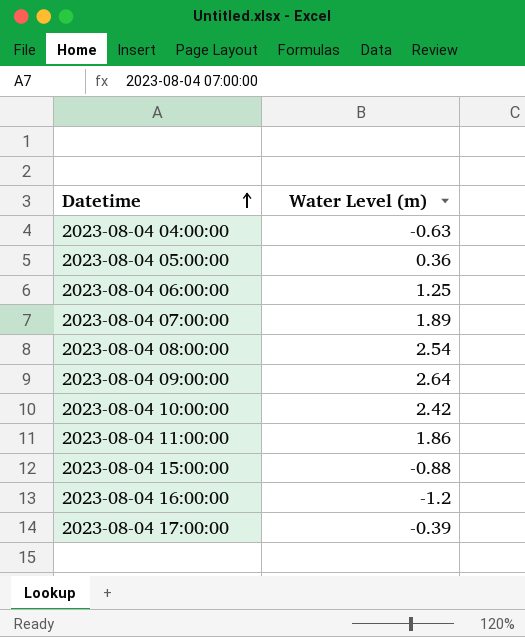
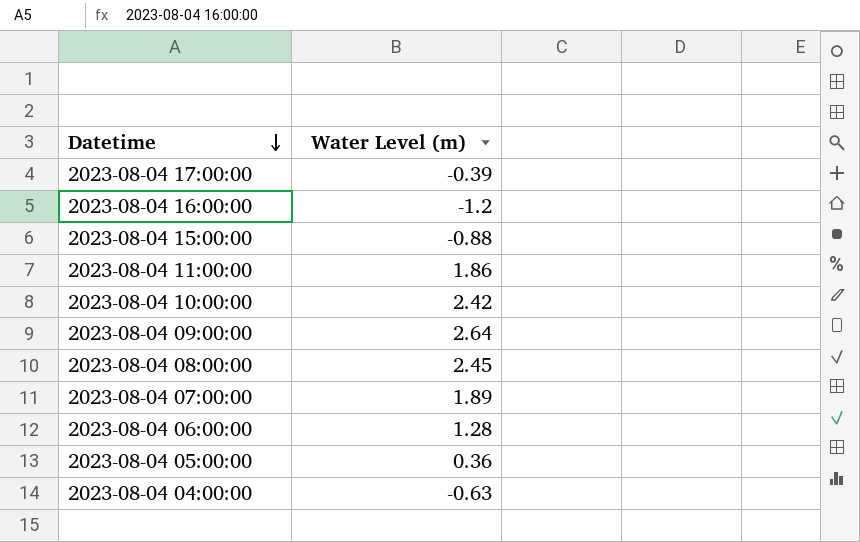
row order: Datetime ascending -> Datetime descending
2023-08-04 08:00:00 | Water Level (m): 2.54 -> 2.45
2023-08-04 06:00:00 | Water Level (m): 1.25 -> 1.28

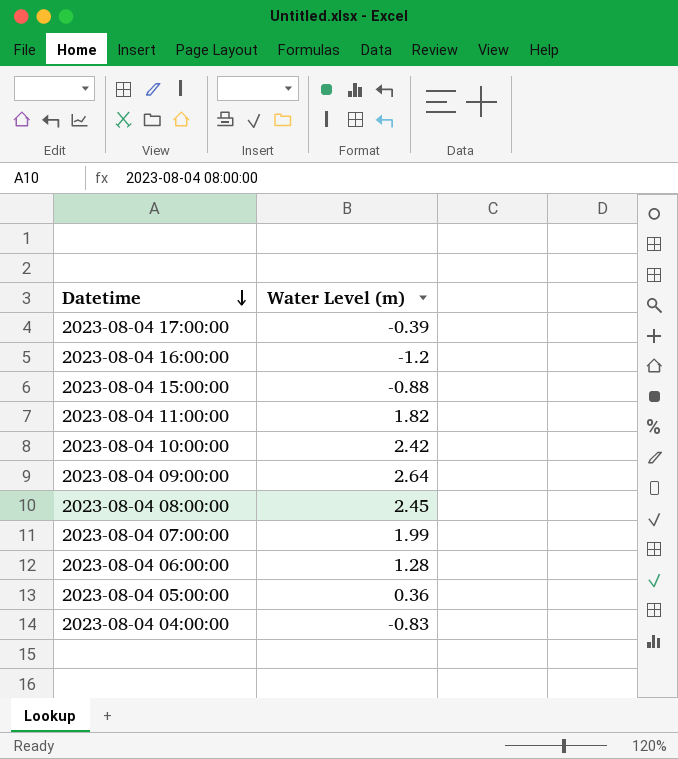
2023-08-04 11:00:00 | Water Level (m): 1.86 -> 1.82
2023-08-04 07:00:00 | Water Level (m): 1.89 -> 1.99
2023-08-04 04:00:00 | Water Level (m): -0.63 -> -0.83

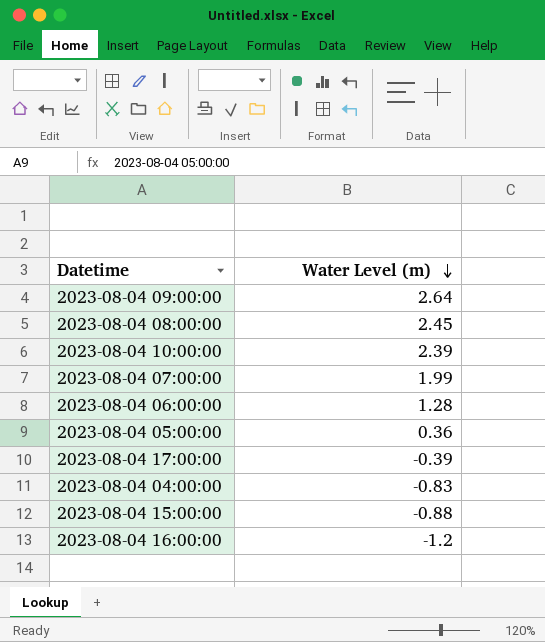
row order: Datetime descending -> Water Level (m) descending
row 2023-08-04 11:00:00: 1.82 -> none
2023-08-04 10:00:00 | Water Level (m): 2.42 -> 2.39

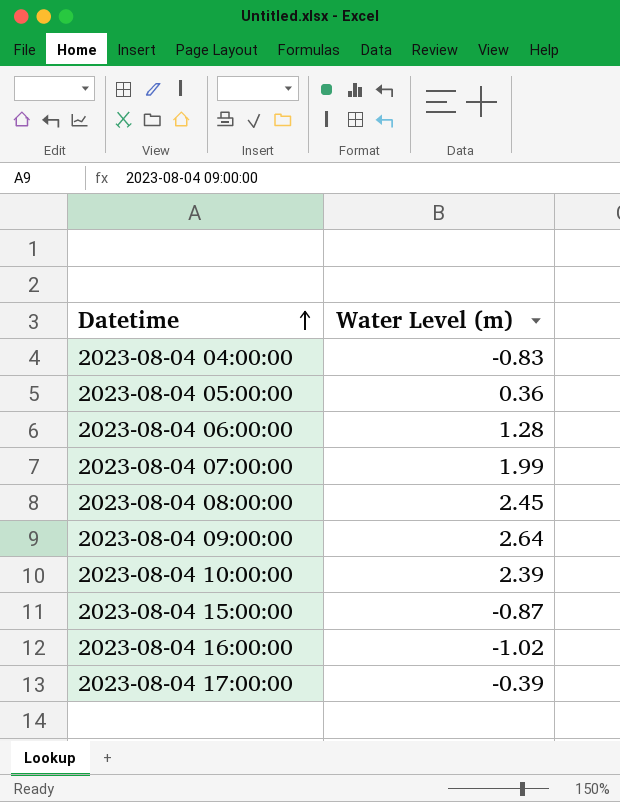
row order: Water Level (m) descending -> Datetime ascending
2023-08-04 15:00:00 | Water Level (m): -0.88 -> -0.87
2023-08-04 16:00:00 | Water Level (m): -1.2 -> -1.02

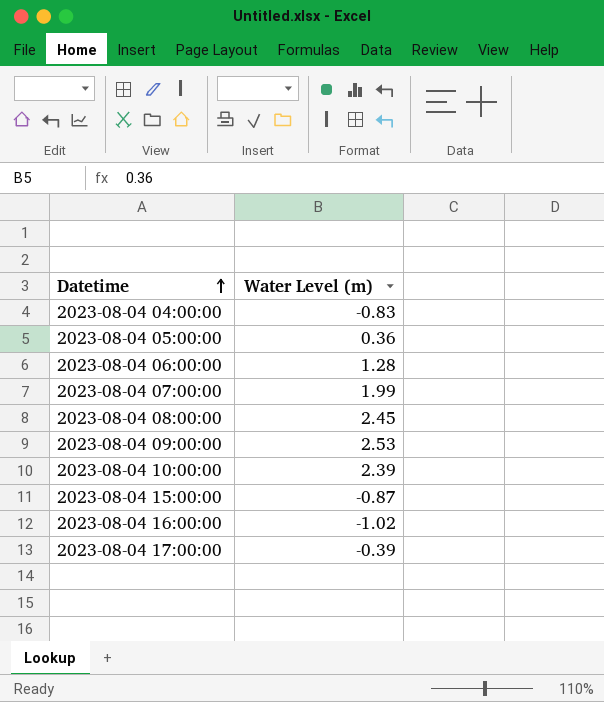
2023-08-04 09:00:00 | Water Level (m): 2.64 -> 2.53

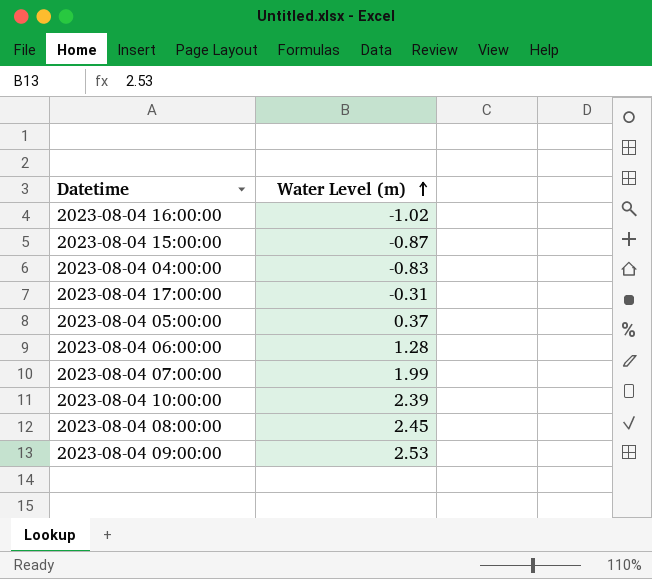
row order: Datetime ascending -> Water Level (m) ascending
2023-08-04 17:00:00 | Water Level (m): -0.39 -> -0.31
2023-08-04 05:00:00 | Water Level (m): 0.36 -> 0.37

